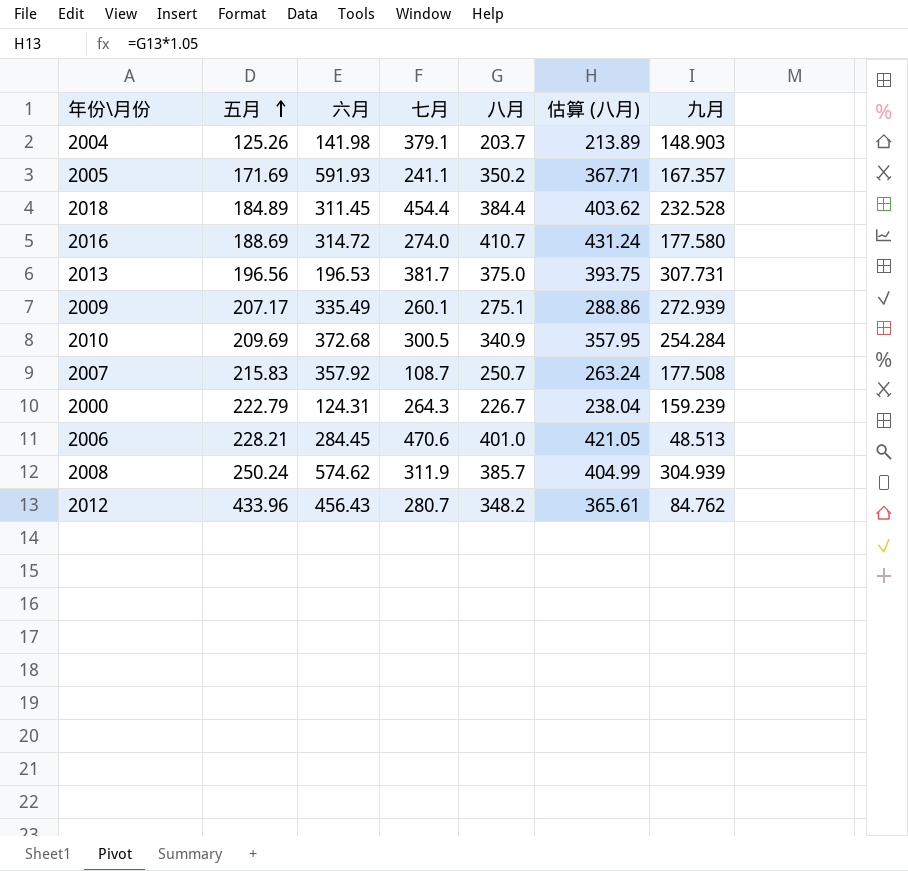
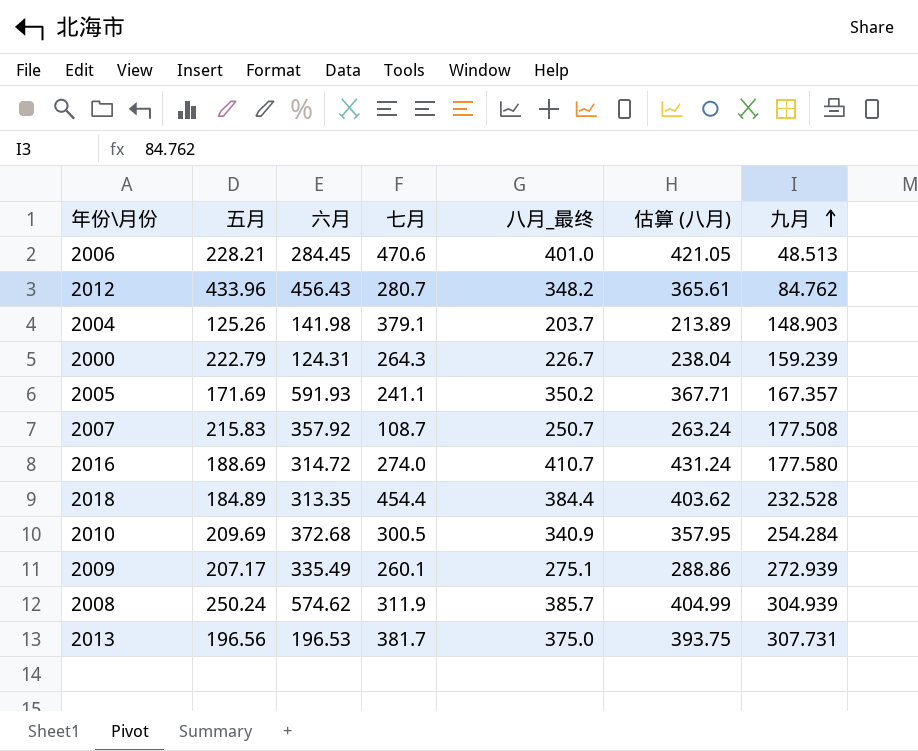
row order: 五月 ascending -> 九月 ascending
column name: 八月 -> 八月_最终
2018 | 六月: 311.45 -> 313.35

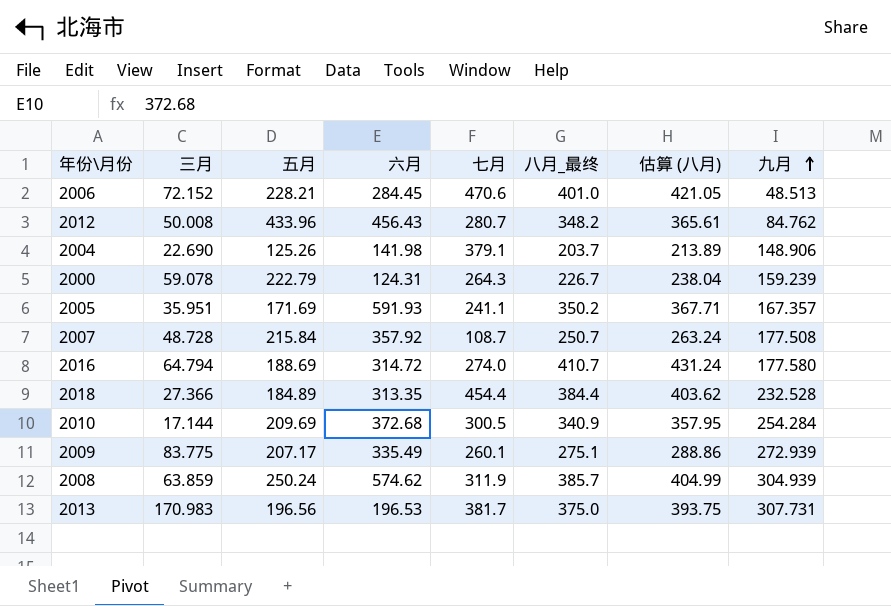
column 三月 | position: none -> 2
2004 | 九月: 148.903 -> 148.906
2007 | 五月: 215.83 -> 215.84

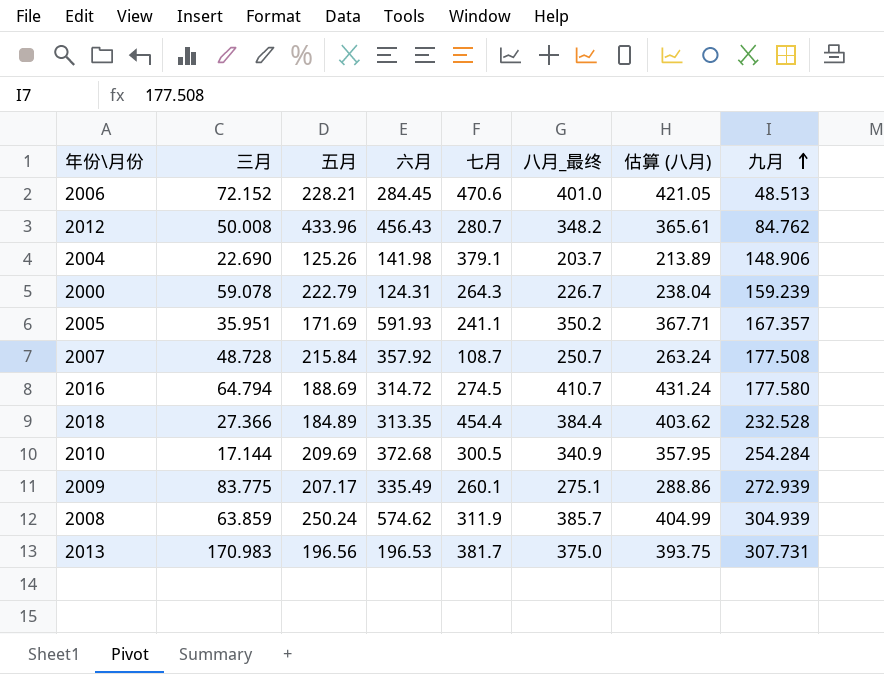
2016 | 七月: 274.0 -> 274.5

